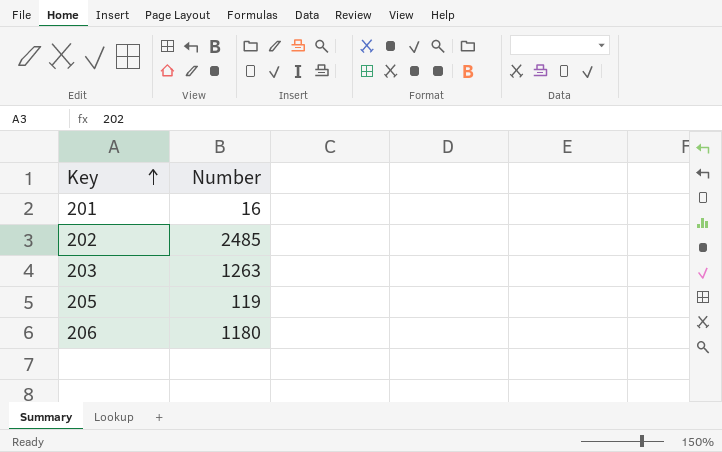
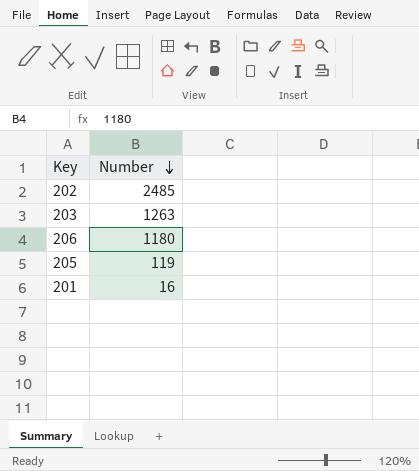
row order: Key ascending -> Number descending

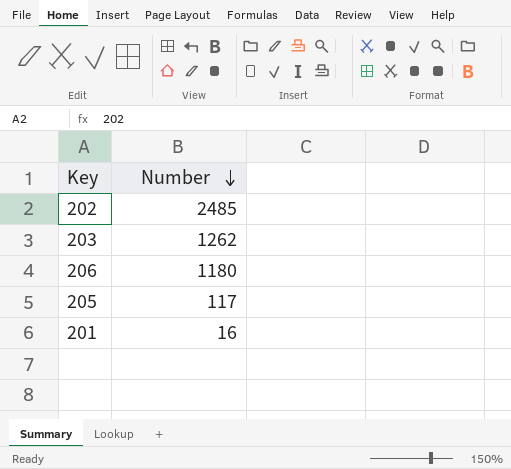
203 | Number: 1263 -> 1262
205 | Number: 119 -> 117

